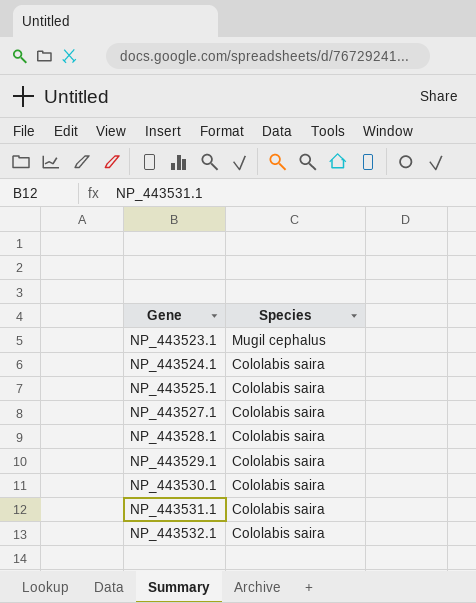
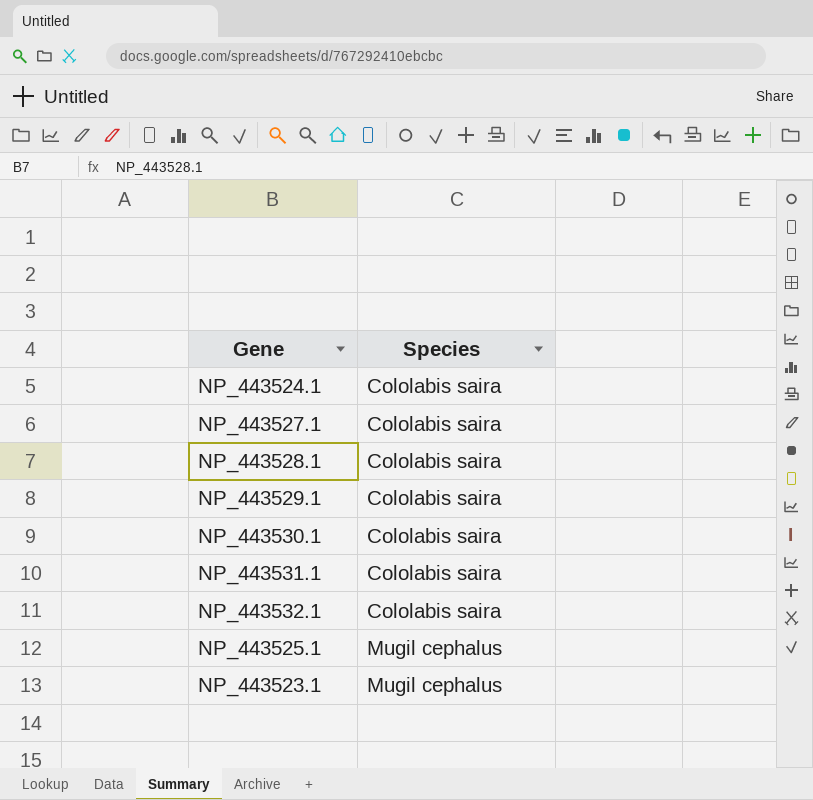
row order: Gene ascending -> Species ascending
NP_443525.1 | Species: Cololabis saira -> Mugil cephalus

